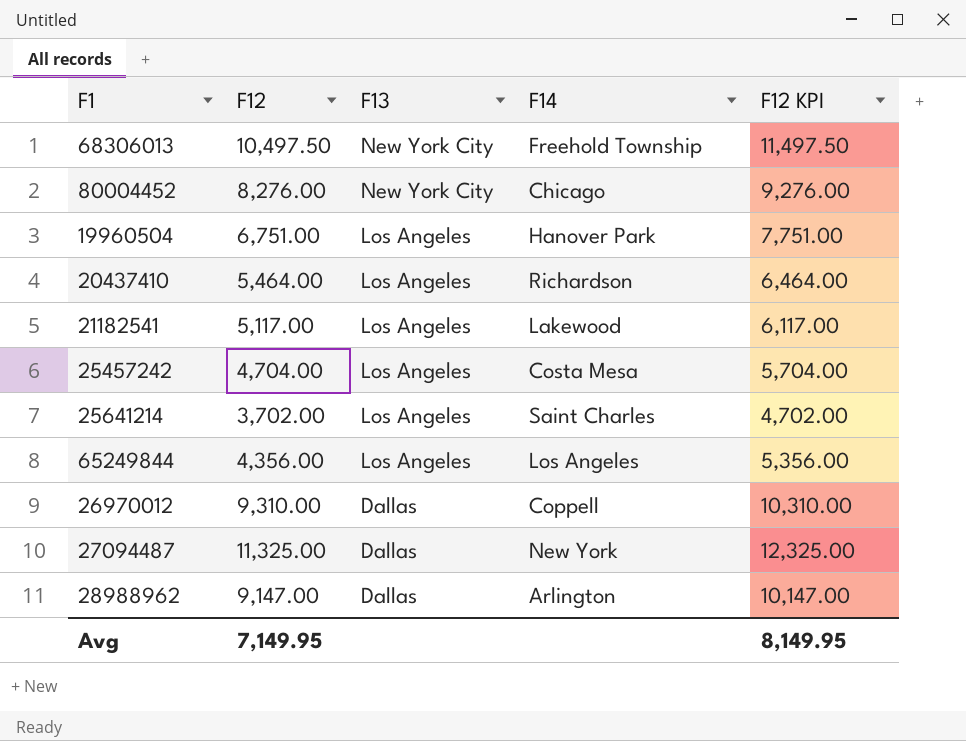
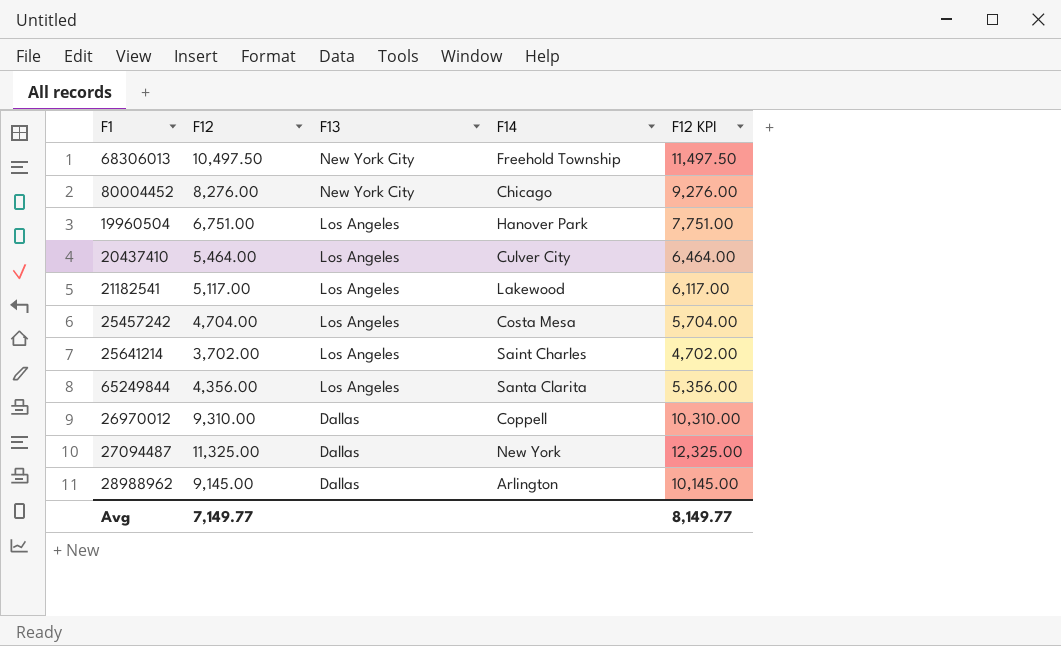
20437410 | F14: Richardson -> Culver City
65249844 | F14: Los Angeles -> Santa Clarita
28988962 | F12: 9,147.00 -> 9,145.00
28988962 | F12 KPI: 10,147.00 -> 10,145.00
Avg | F12: 7,149.95 -> 7,149.77
Avg | F12 KPI: 8,149.95 -> 8,149.77

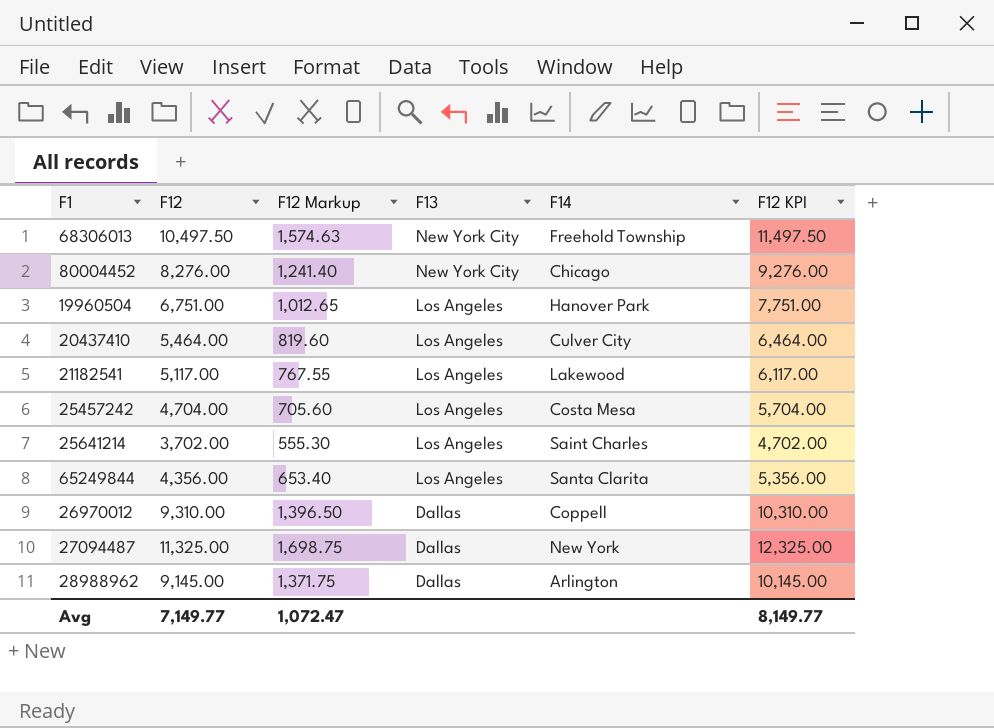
column F12 Markup | formula: none -> [F12] * 0.15

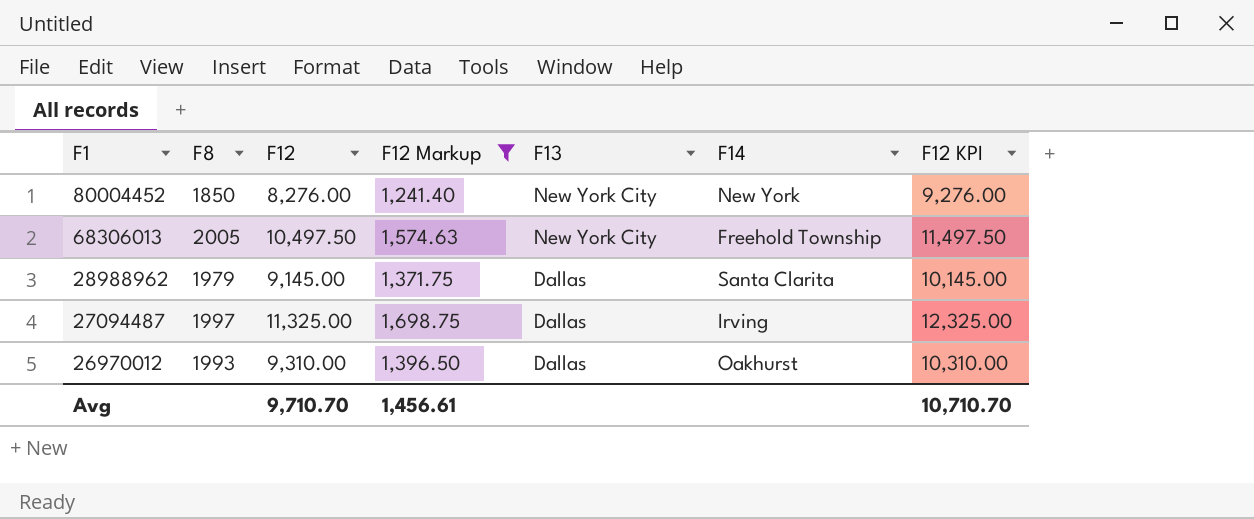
filter: none -> F12 Markup >= 1,241.40
row order: F13 descending -> F1 descending
column F8 | position: none -> 2
80004452 | F14: Chicago -> New York
28988962 | F14: Arlington -> Santa Clarita
27094487 | F14: New York -> Irving
26970012 | F14: Coppell -> Oakhurst
Avg | F12: 7,149.77 -> 9,710.70
Avg | F12 Markup: 1,072.47 -> 1,456.61
Avg | F12 KPI: 8,149.77 -> 10,710.70

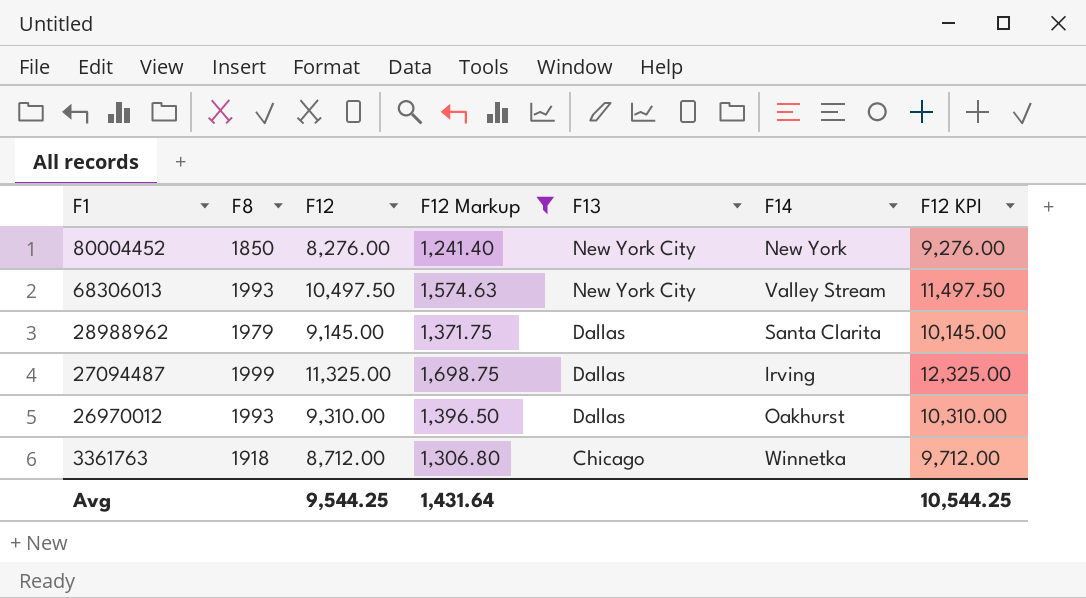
68306013 | F8: 2005 -> 1993
68306013 | F14: Freehold Township -> Valley Stream
27094487 | F8: 1997 -> 1999
row 3361763: none -> 1918 | 8,712.00 | 1,306.80 | Chicago | Winnetka | 9,712.00
Avg | F12: 9,710.70 -> 9,544.25
Avg | F12 Markup: 1,456.61 -> 1,431.64
Avg | F12 KPI: 10,710.70 -> 10,544.25

